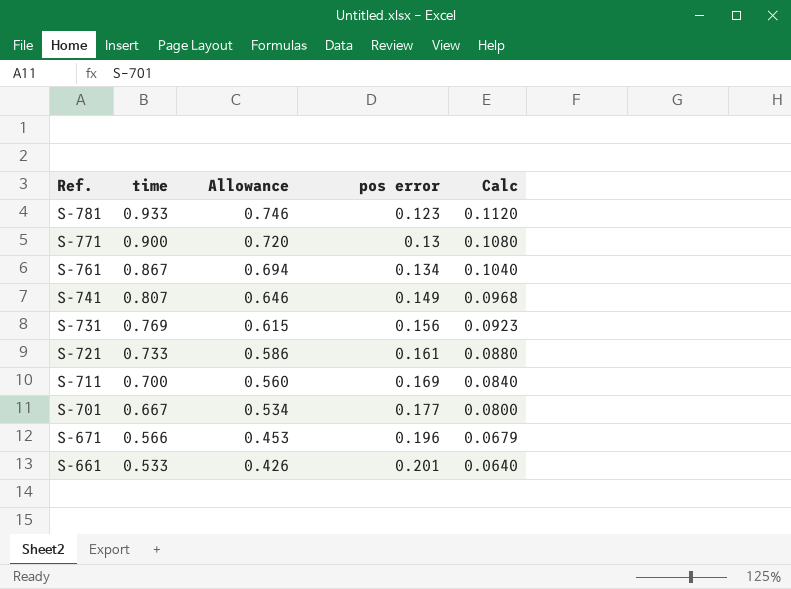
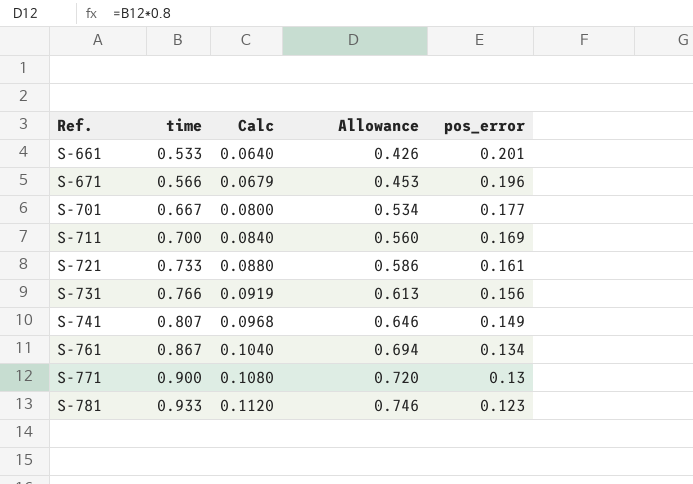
row order: Ref. descending -> Ref. ascending
column Calc | position: 5 -> 3
column name: pos error -> pos_error
S-731 | time: 0.769 -> 0.766
S-731 | Calc: 0.0923 -> 0.0919
S-731 | Allowance: 0.615 -> 0.613

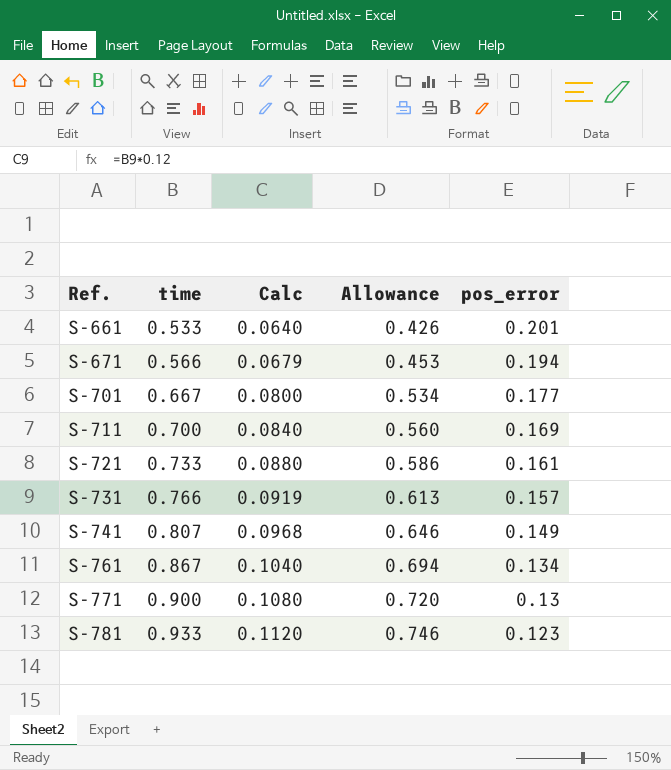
S-671 | pos_error: 0.196 -> 0.194
S-731 | pos_error: 0.156 -> 0.157

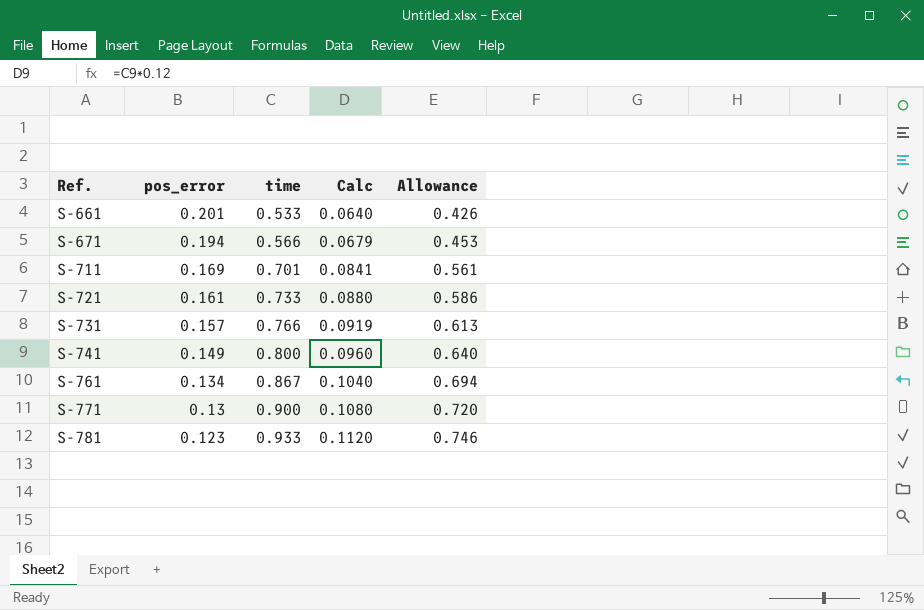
column pos_error | position: 5 -> 2
row S-701: 0.667 | 0.0800 | 0.534 | 0.177 -> none
S-711 | time: 0.700 -> 0.701
S-711 | Calc: 0.0840 -> 0.0841
S-711 | Allowance: 0.560 -> 0.561
S-741 | time: 0.807 -> 0.800
S-741 | Calc: 0.0968 -> 0.0960
S-741 | Allowance: 0.646 -> 0.640

